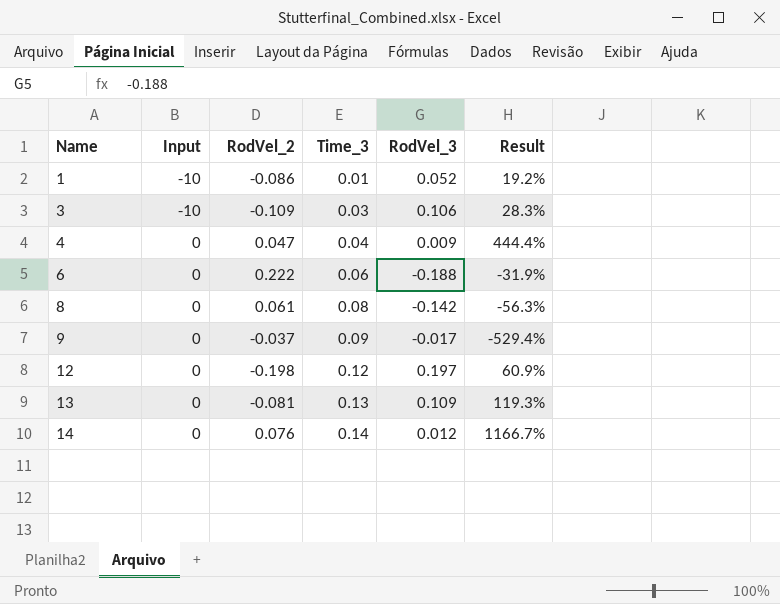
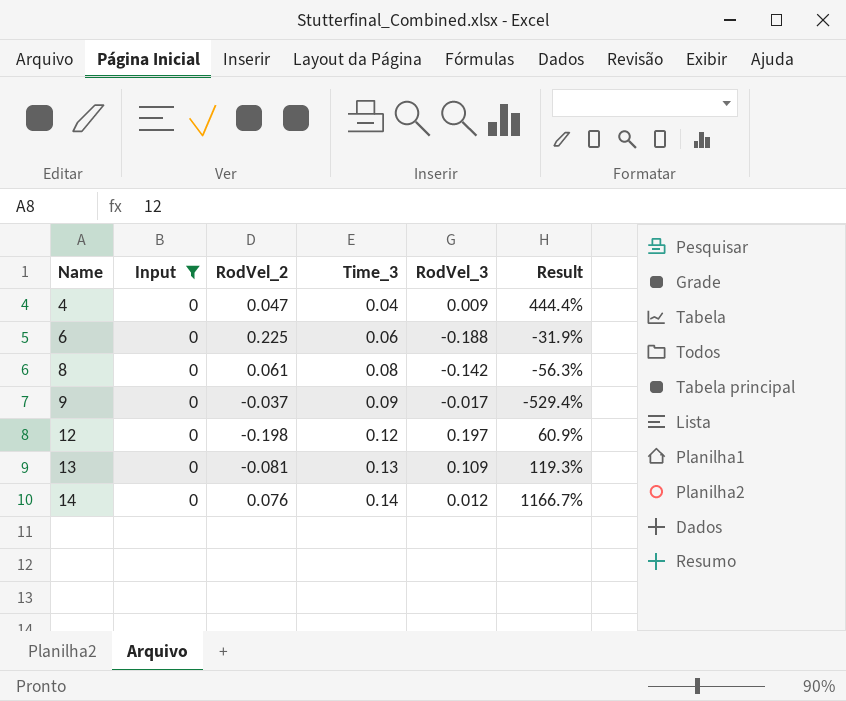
filter: none -> Input = 0
6 | RodVel_2: 0.222 -> 0.225

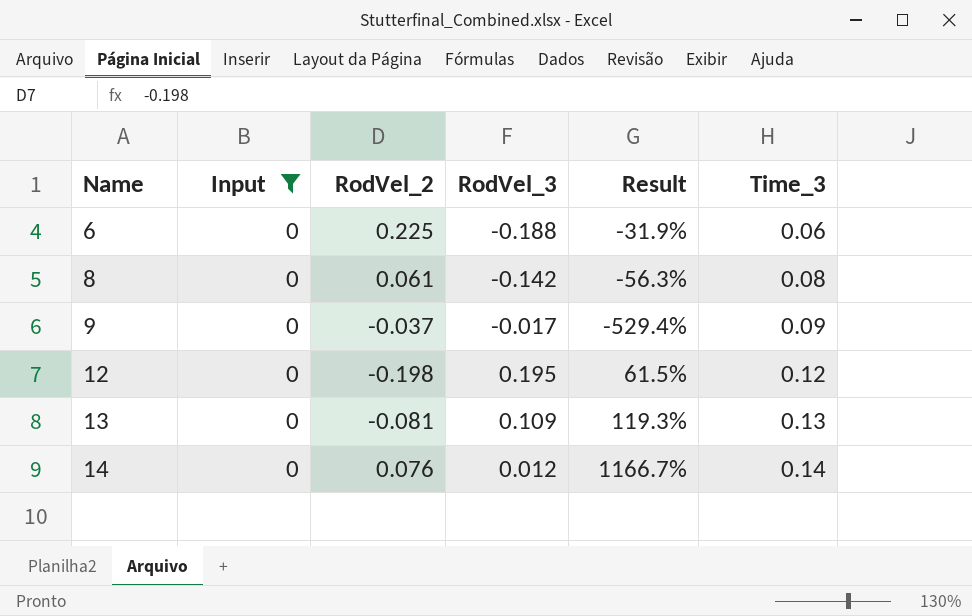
column Time_3 | position: 4 -> 6
row 4: 0 | 0.047 | 0.04 | 0.009 | 444.4% -> none
12 | RodVel_3: 0.197 -> 0.195
12 | Result: 60.9% -> 61.5%

